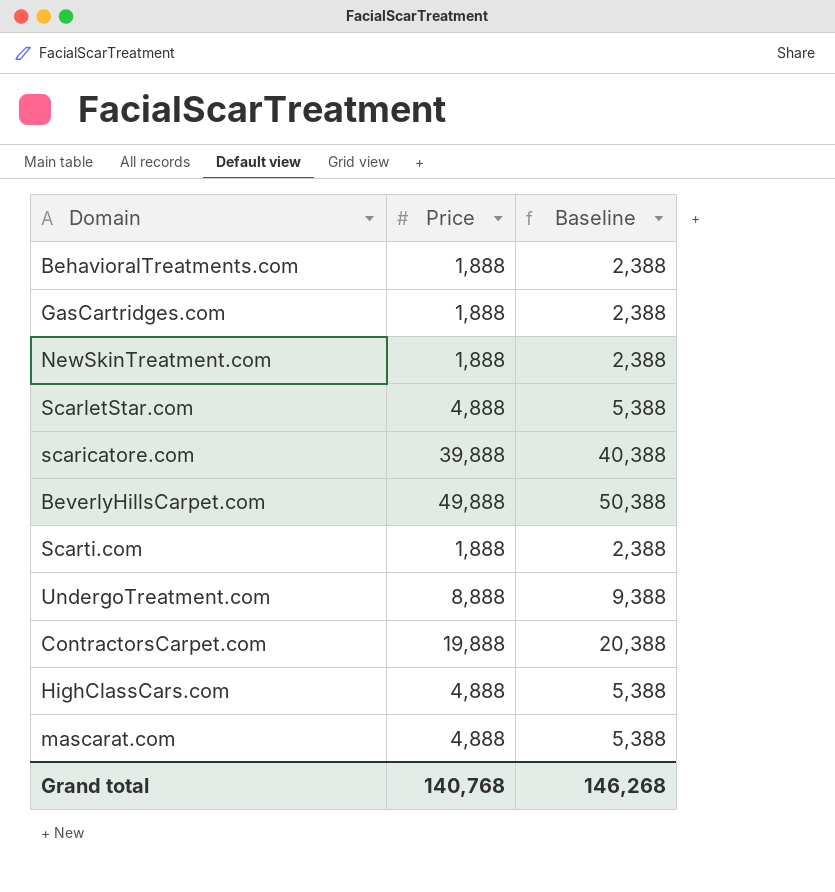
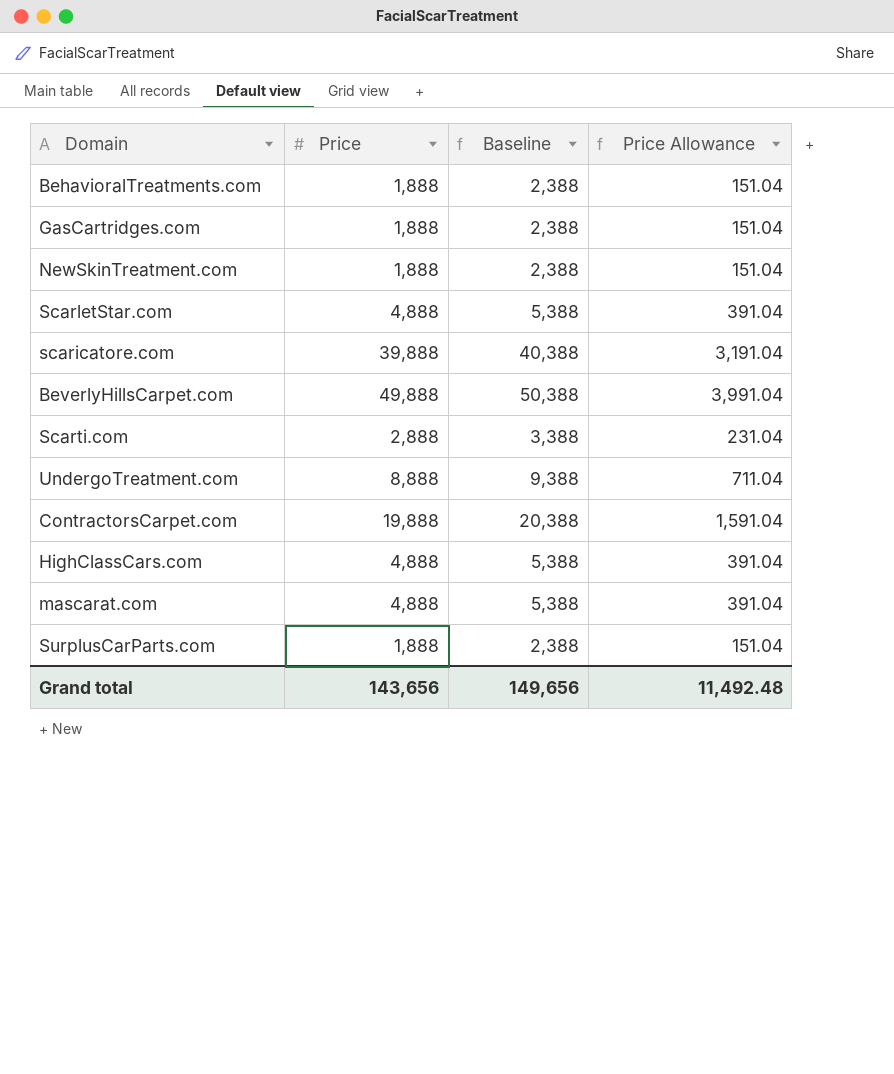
column Price Allowance | formula: none -> [Price] * 0.08
Scarti.com | Price: 1,888 -> 2,888
Scarti.com | Baseline: 2,388 -> 3,388
row SurplusCarParts.com: none -> 1,888 | 2,388 | 151.04
Grand total | Price: 140,768 -> 143,656
Grand total | Baseline: 146,268 -> 149,656

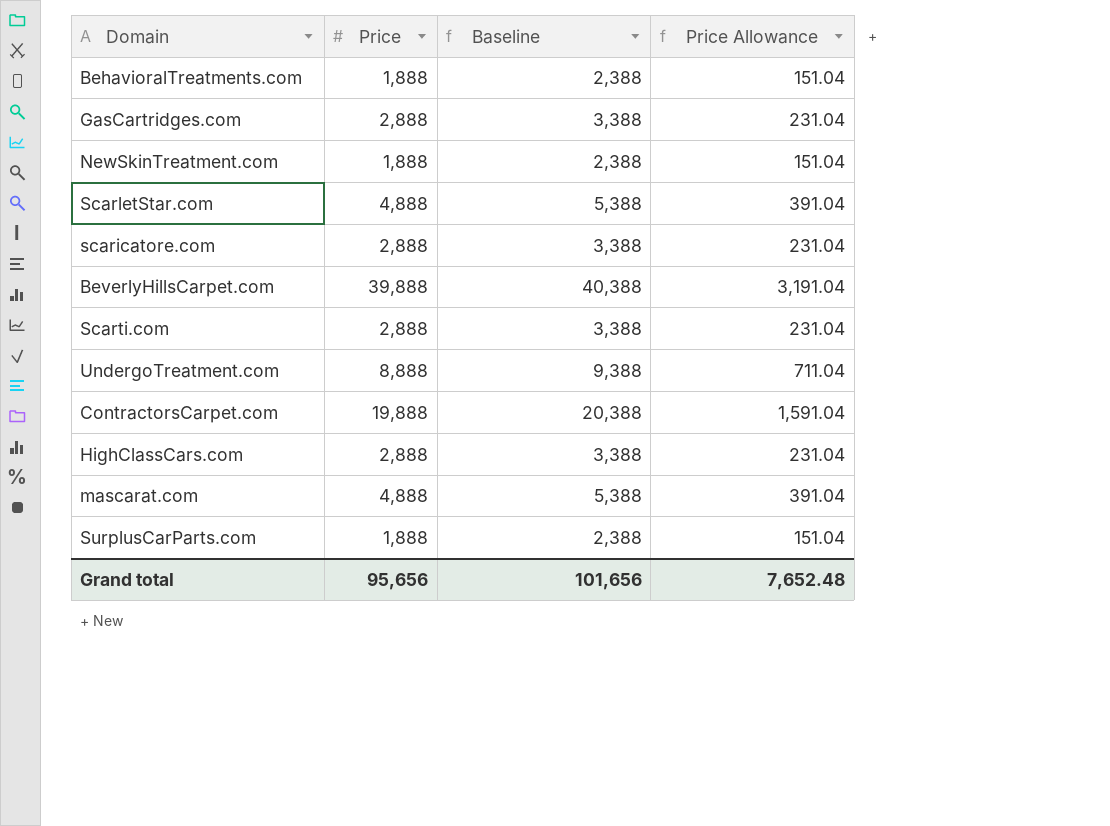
GasCartridges.com | Price: 1,888 -> 2,888
GasCartridges.com | Baseline: 2,388 -> 3,388
GasCartridges.com | Price Allowance: 151.04 -> 231.04
scaricatore.com | Price: 39,888 -> 2,888
scaricatore.com | Baseline: 40,388 -> 3,388
scaricatore.com | Price Allowance: 3,191.04 -> 231.04
BeverlyHillsCarpet.com | Price: 49,888 -> 39,888
BeverlyHillsCarpet.com | Baseline: 50,388 -> 40,388
BeverlyHillsCarpet.com | Price Allowance: 3,991.04 -> 3,191.04
HighClassCars.com | Price: 4,888 -> 2,888
HighClassCars.com | Baseline: 5,388 -> 3,388
HighClassCars.com | Price Allowance: 391.04 -> 231.04
Grand total | Price: 143,656 -> 95,656
Grand total | Baseline: 149,656 -> 101,656
Grand total | Price Allowance: 11,492.48 -> 7,652.48

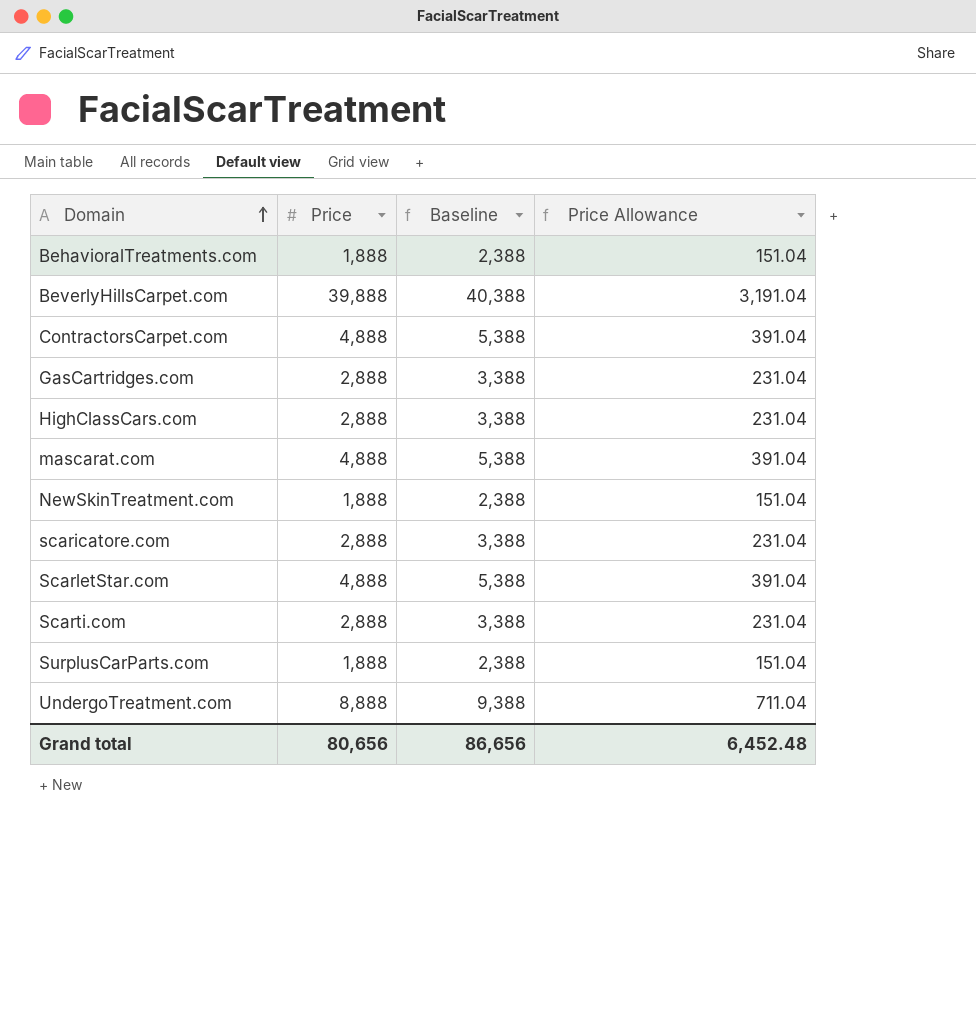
row order: none -> Domain ascending
ContractorsCarpet.com | Price: 19,888 -> 4,888
ContractorsCarpet.com | Baseline: 20,388 -> 5,388
ContractorsCarpet.com | Price Allowance: 1,591.04 -> 391.04
Grand total | Price: 95,656 -> 80,656
Grand total | Baseline: 101,656 -> 86,656
Grand total | Price Allowance: 7,652.48 -> 6,452.48

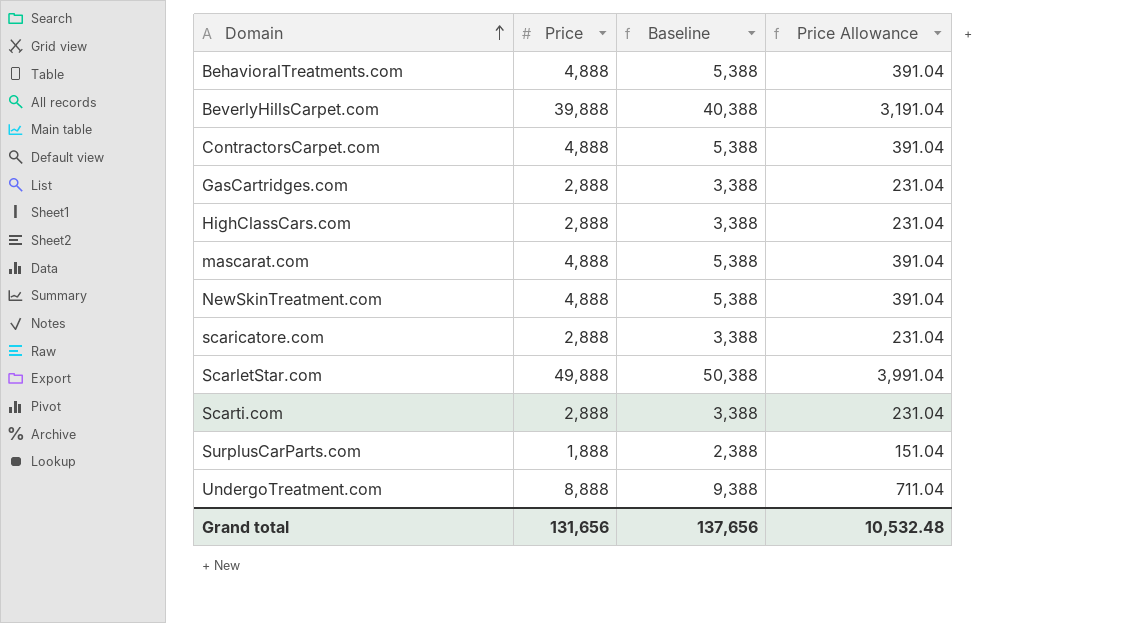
BehavioralTreatments.com | Price: 1,888 -> 4,888
BehavioralTreatments.com | Baseline: 2,388 -> 5,388
BehavioralTreatments.com | Price Allowance: 151.04 -> 391.04
NewSkinTreatment.com | Price: 1,888 -> 4,888
NewSkinTreatment.com | Baseline: 2,388 -> 5,388
NewSkinTreatment.com | Price Allowance: 151.04 -> 391.04
ScarletStar.com | Price: 4,888 -> 49,888
ScarletStar.com | Baseline: 5,388 -> 50,388
ScarletStar.com | Price Allowance: 391.04 -> 3,991.04
Grand total | Price: 80,656 -> 131,656
Grand total | Baseline: 86,656 -> 137,656
Grand total | Price Allowance: 6,452.48 -> 10,532.48

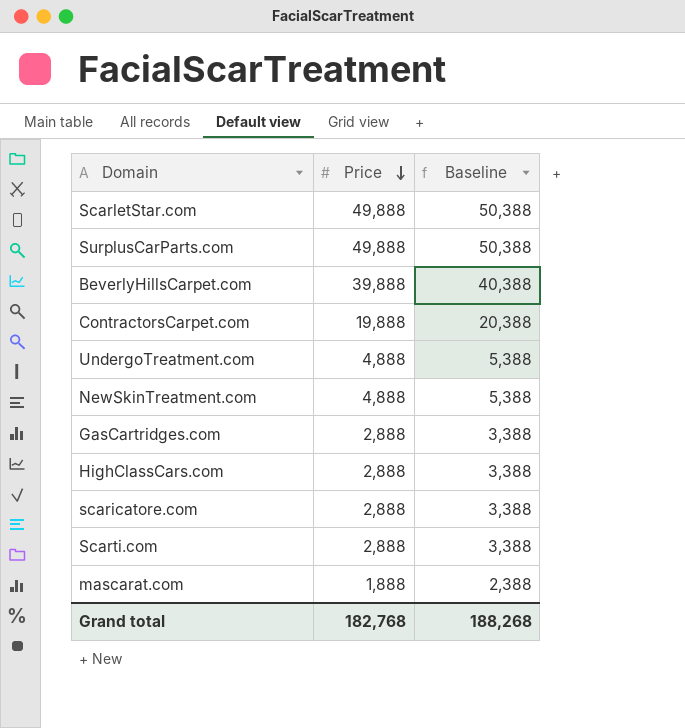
row order: Domain ascending -> Price descending
column Price Allowance | formula: [Price] * 0.08 -> none
row BehavioralTreatments.com: 4,888 | 5,388 | 391.04 -> none
SurplusCarParts.com | Price: 1,888 -> 49,888
SurplusCarParts.com | Baseline: 2,388 -> 50,388
ContractorsCarpet.com | Price: 4,888 -> 19,888
ContractorsCarpet.com | Baseline: 5,388 -> 20,388
UndergoTreatment.com | Price: 8,888 -> 4,888
UndergoTreatment.com | Baseline: 9,388 -> 5,388
mascarat.com | Price: 4,888 -> 1,888
mascarat.com | Baseline: 5,388 -> 2,388
Grand total | Price: 131,656 -> 182,768
Grand total | Baseline: 137,656 -> 188,268

